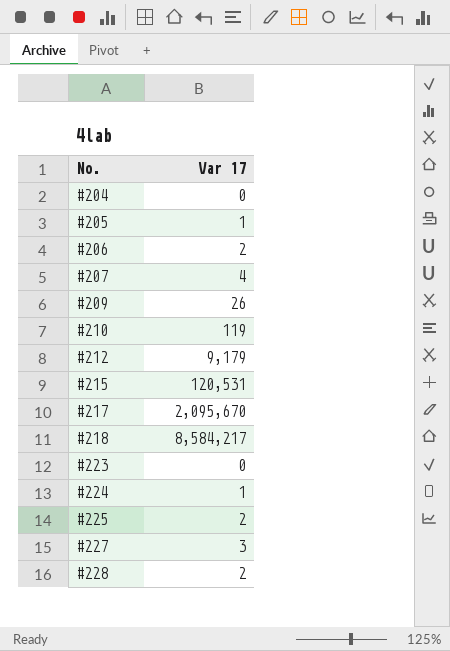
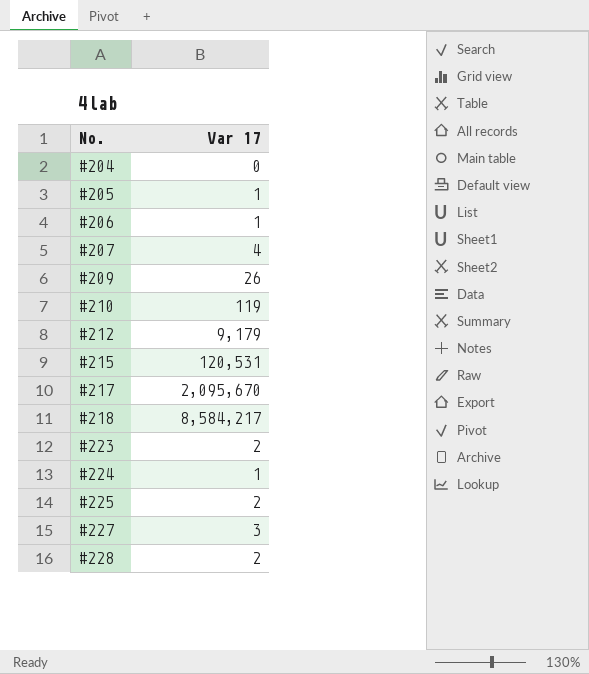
#206 | Var 17: 2 -> 1
#223 | Var 17: 0 -> 2

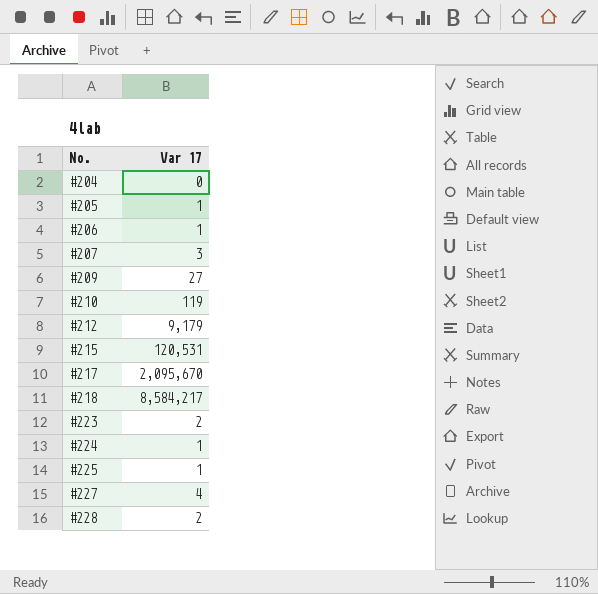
#207 | Var 17: 4 -> 3
#209 | Var 17: 26 -> 27
#225 | Var 17: 2 -> 1
#227 | Var 17: 3 -> 4

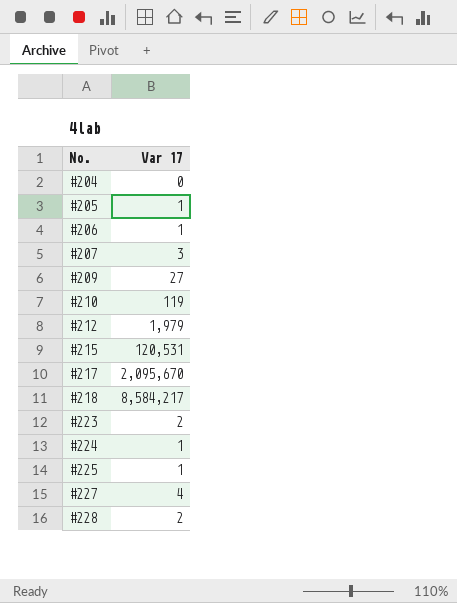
#212 | Var 17: 9,179 -> 1,979

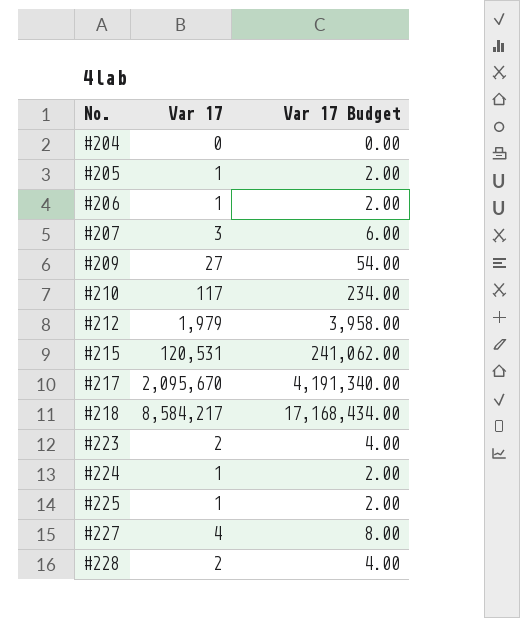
column Var 17 Budget | formula: none -> [Var 17] * 2
#210 | Var 17: 119 -> 117

